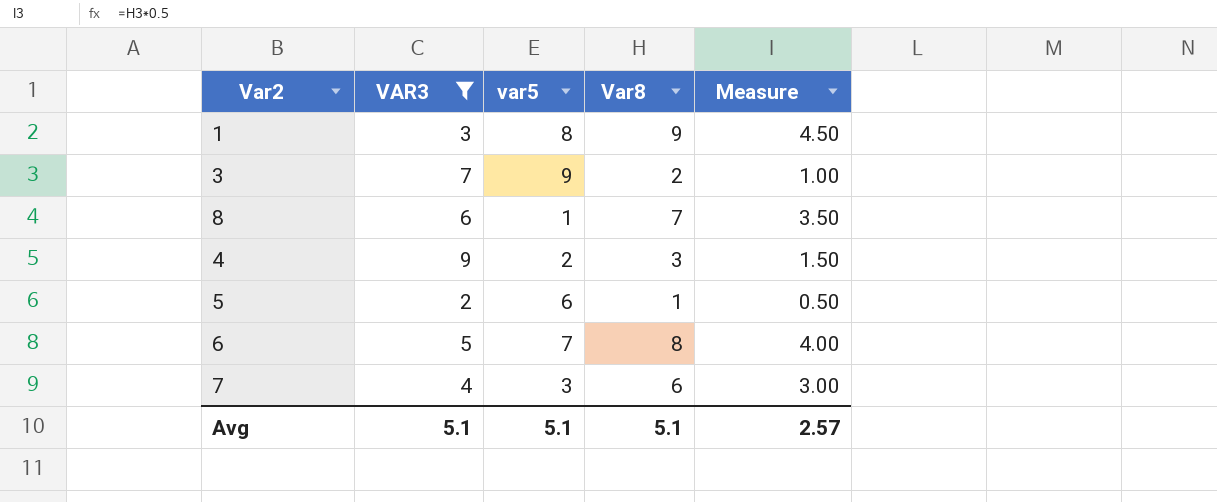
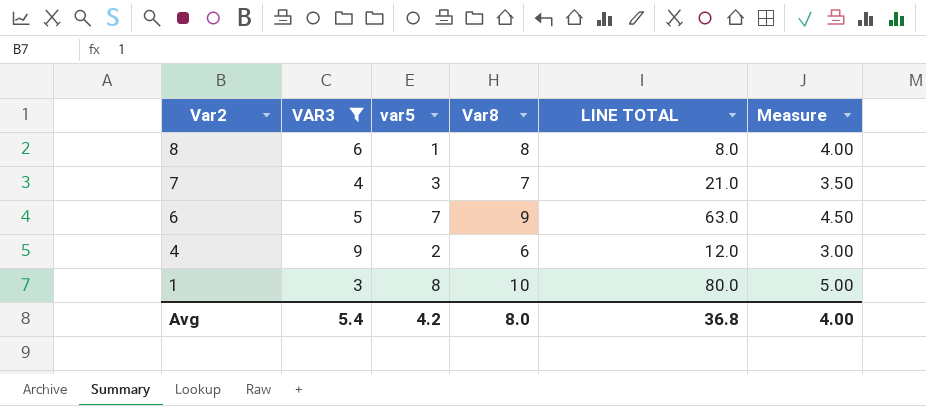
row order: none -> Var2 descending
column LINE TOTAL | formula: none -> [var5] * [Var8]
row 3: 7 | 9 | 2 | 1.00 -> none
row 5: 2 | 6 | 1 | 0.50 -> none
8 | Var8: 7 -> 8
8 | Measure: 3.50 -> 4.00
7 | Var8: 6 -> 7
7 | Measure: 3.00 -> 3.50
6 | Var8: 8 -> 9
6 | Measure: 4.00 -> 4.50
4 | Var8: 3 -> 6
4 | Measure: 1.50 -> 3.00
1 | Var8: 9 -> 10
1 | Measure: 4.50 -> 5.00
Avg | VAR3: 5.1 -> 5.4
Avg | var5: 5.1 -> 4.2
Avg | Var8: 5.1 -> 8.0
Avg | Measure: 2.57 -> 4.00

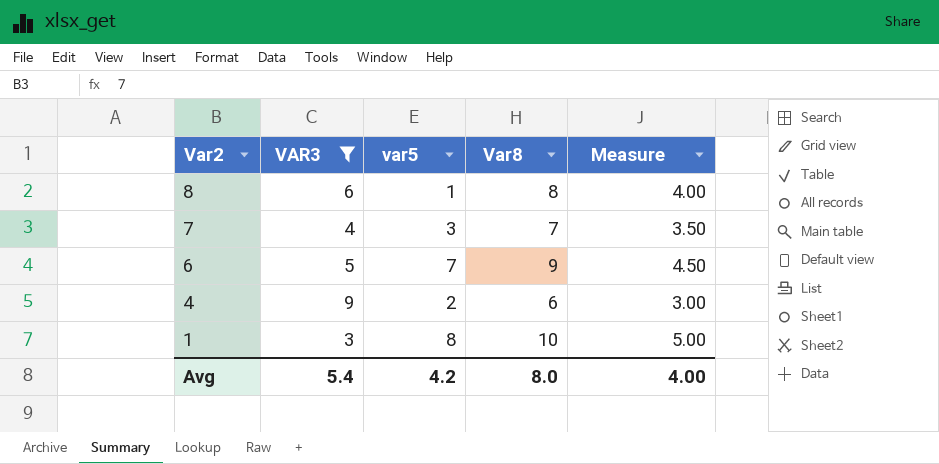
column LINE TOTAL | formula: [var5] * [Var8] -> none

